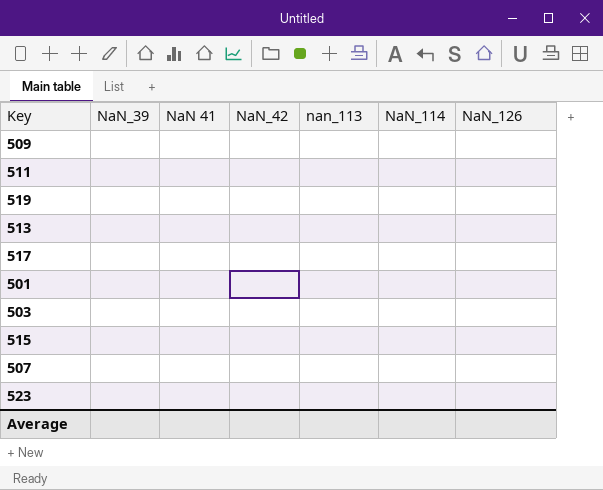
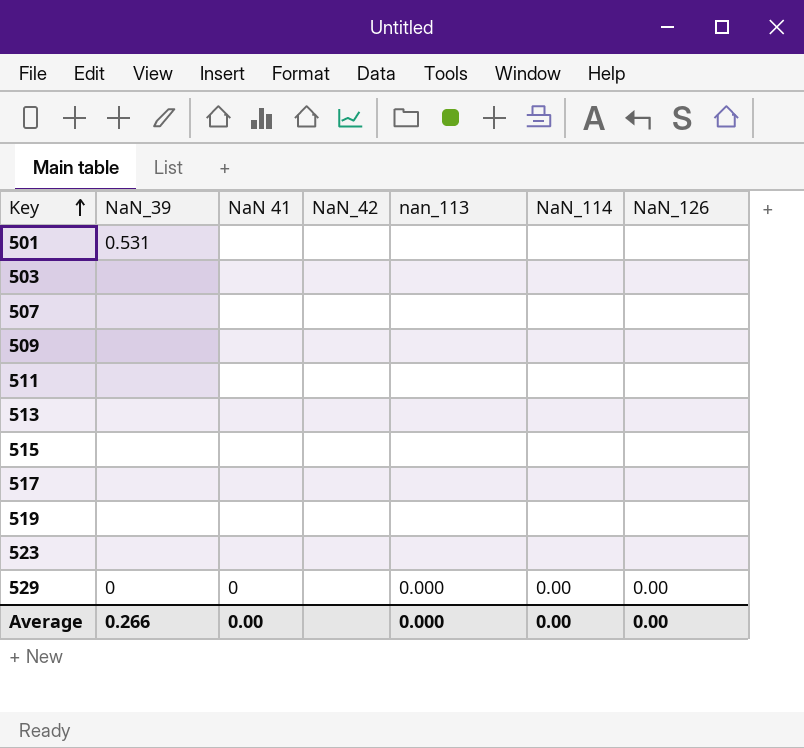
row order: none -> Key ascending
501 | NaN_39: none -> 0.531
row 529: none -> 0 | 0 | none | 0.000 | 0.00 | 0.00
Average | NaN_39: none -> 0.266
Average | NaN 41: none -> 0.00
Average | nan_113: none -> 0.000
Average | NaN_114: none -> 0.00
Average | NaN_126: none -> 0.00

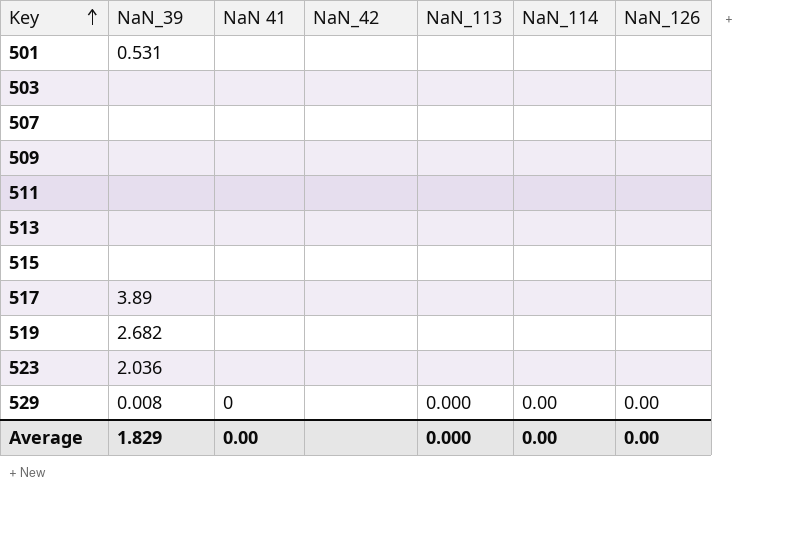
column name: nan_113 -> NaN_113
517 | NaN_39: none -> 3.89
519 | NaN_39: none -> 2.682
523 | NaN_39: none -> 2.036
529 | NaN_39: 0 -> 0.008
Average | NaN_39: 0.266 -> 1.829

